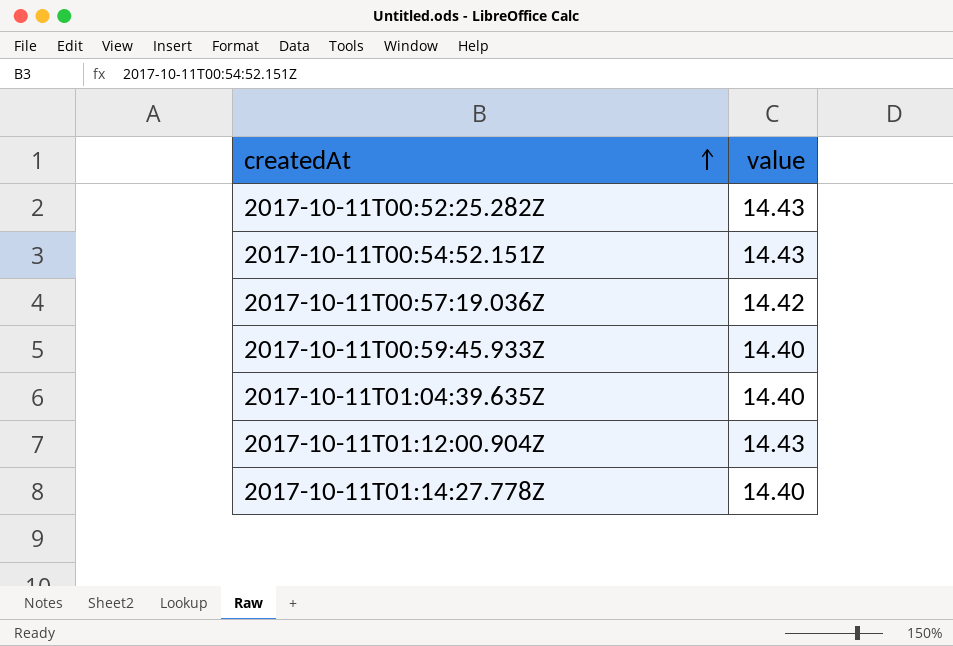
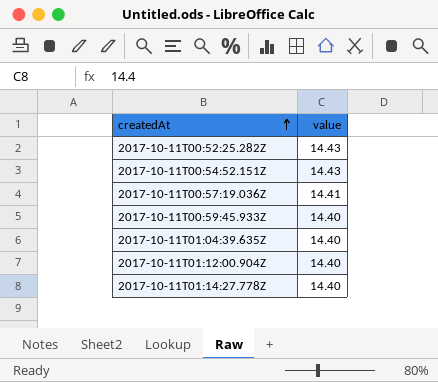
2017-10-11T00:57:19.036Z | value: 14.42 -> 14.41
2017-10-11T01:12:00.904Z | value: 14.43 -> 14.40

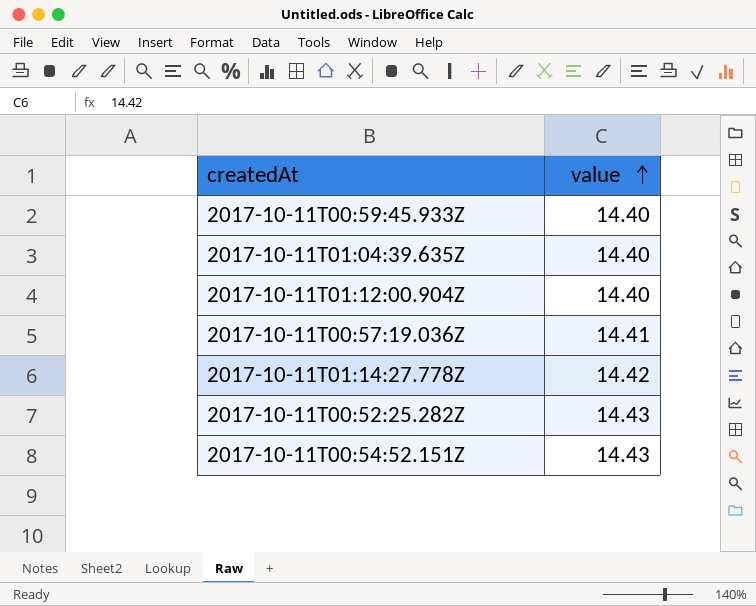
row order: createdAt ascending -> value ascending
2017-10-11T01:14:27.778Z | value: 14.40 -> 14.42

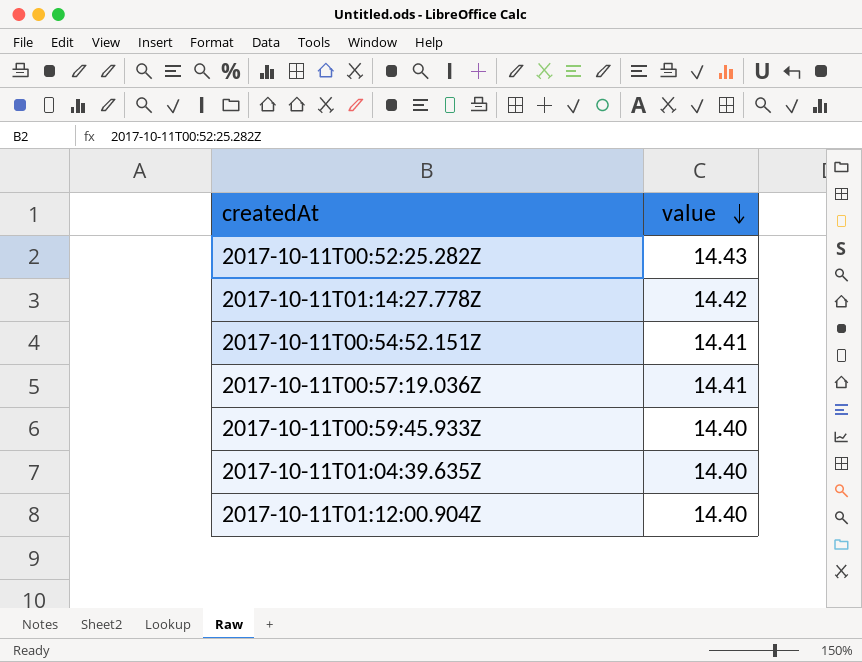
row order: value ascending -> value descending
2017-10-11T00:54:52.151Z | value: 14.43 -> 14.41

